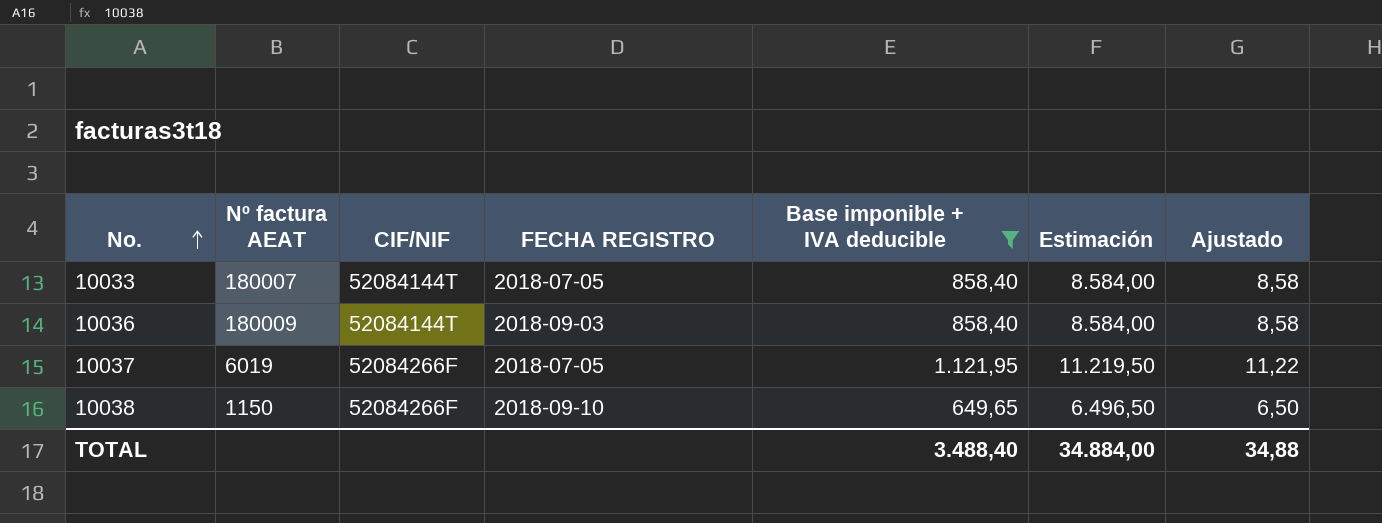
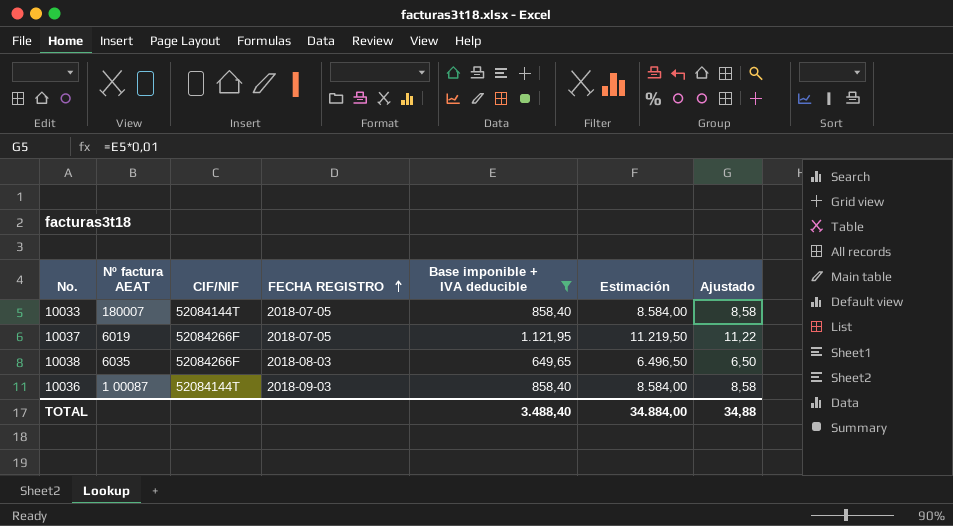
row order: No. ascending -> FECHA REGISTRO ascending
10038 | Nº factura AEAT: 1150 -> 6035
10038 | FECHA REGISTRO: 2018-09-10 -> 2018-08-03
10036 | Nº factura AEAT: 180009 -> 1 00087

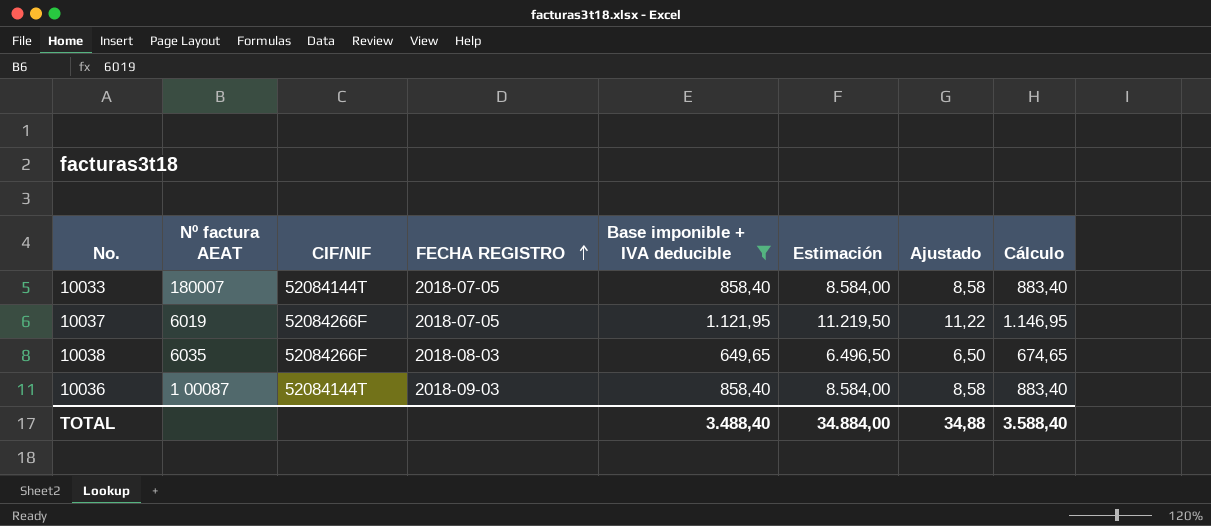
column Cálculo | formula: none -> [Base imponible + IVA deducible] + 25

